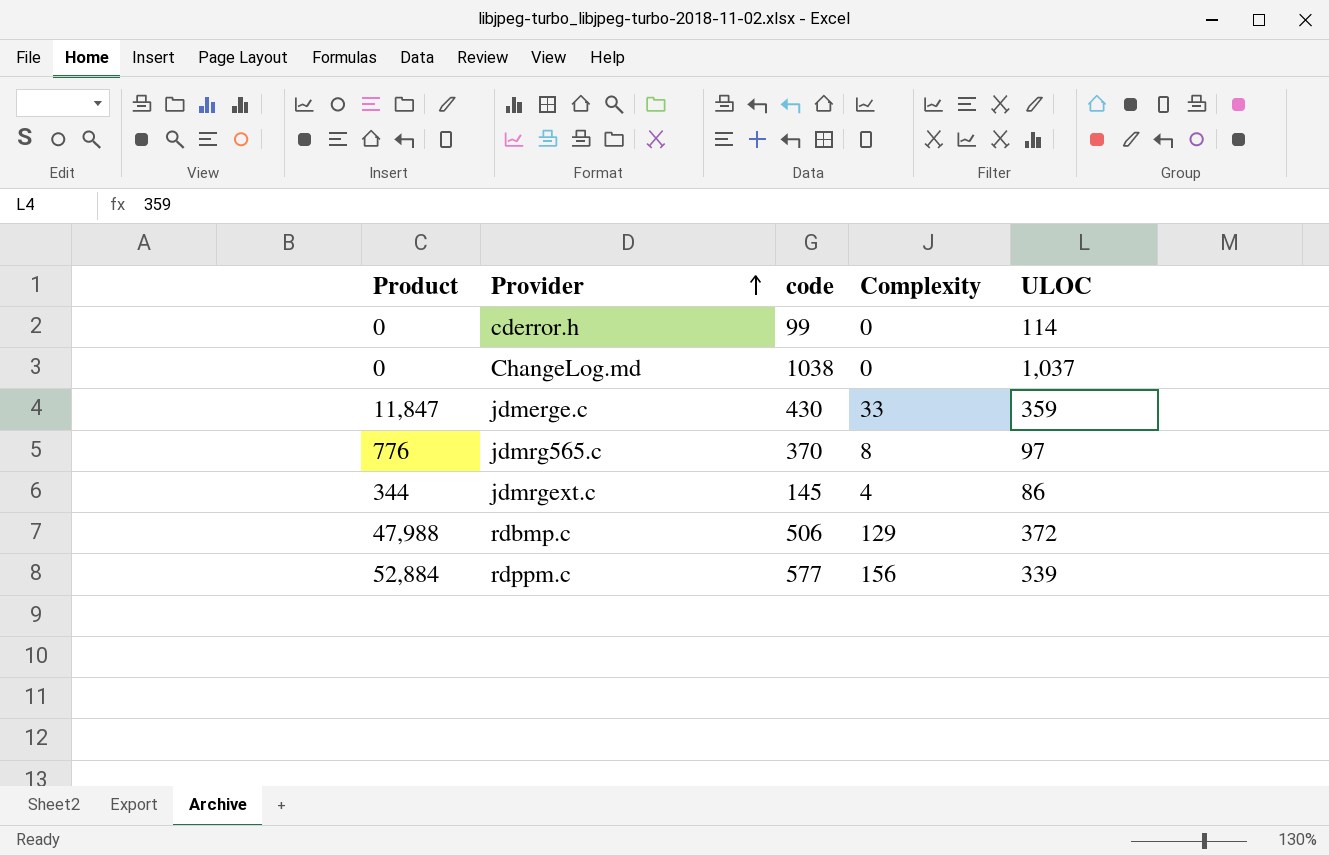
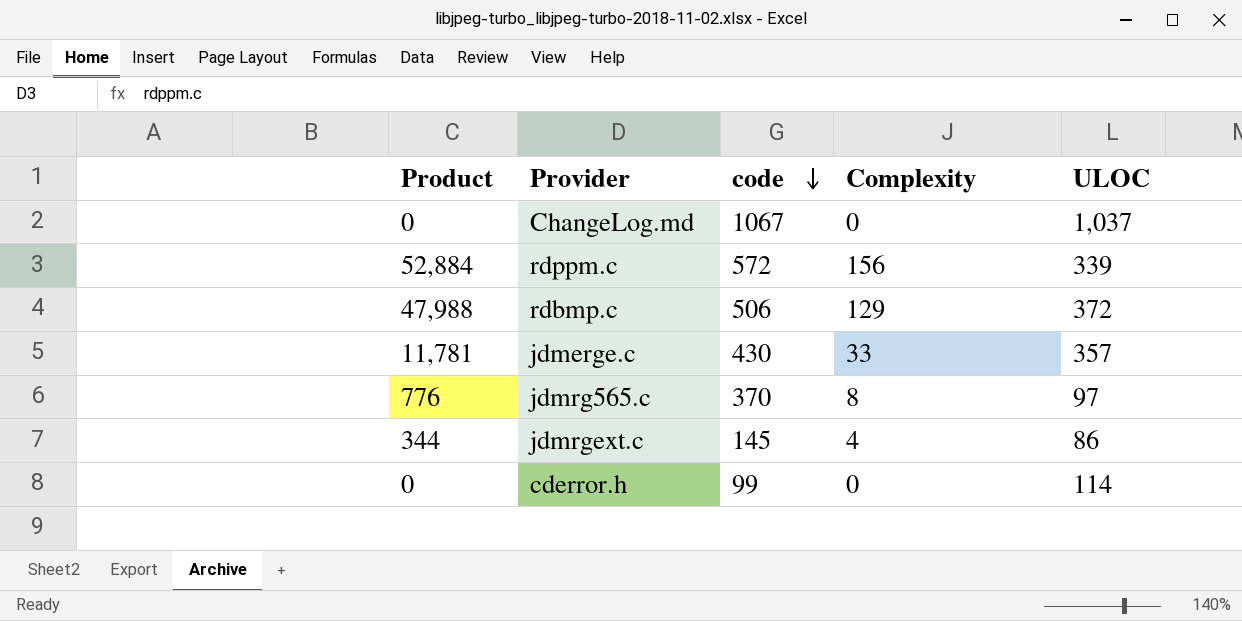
row order: Provider ascending -> code descending
ChangeLog.md | code: 1038 -> 1067
rdppm.c | code: 577 -> 572
jdmerge.c | Product: 11,847 -> 11,781
jdmerge.c | ULOC: 359 -> 357

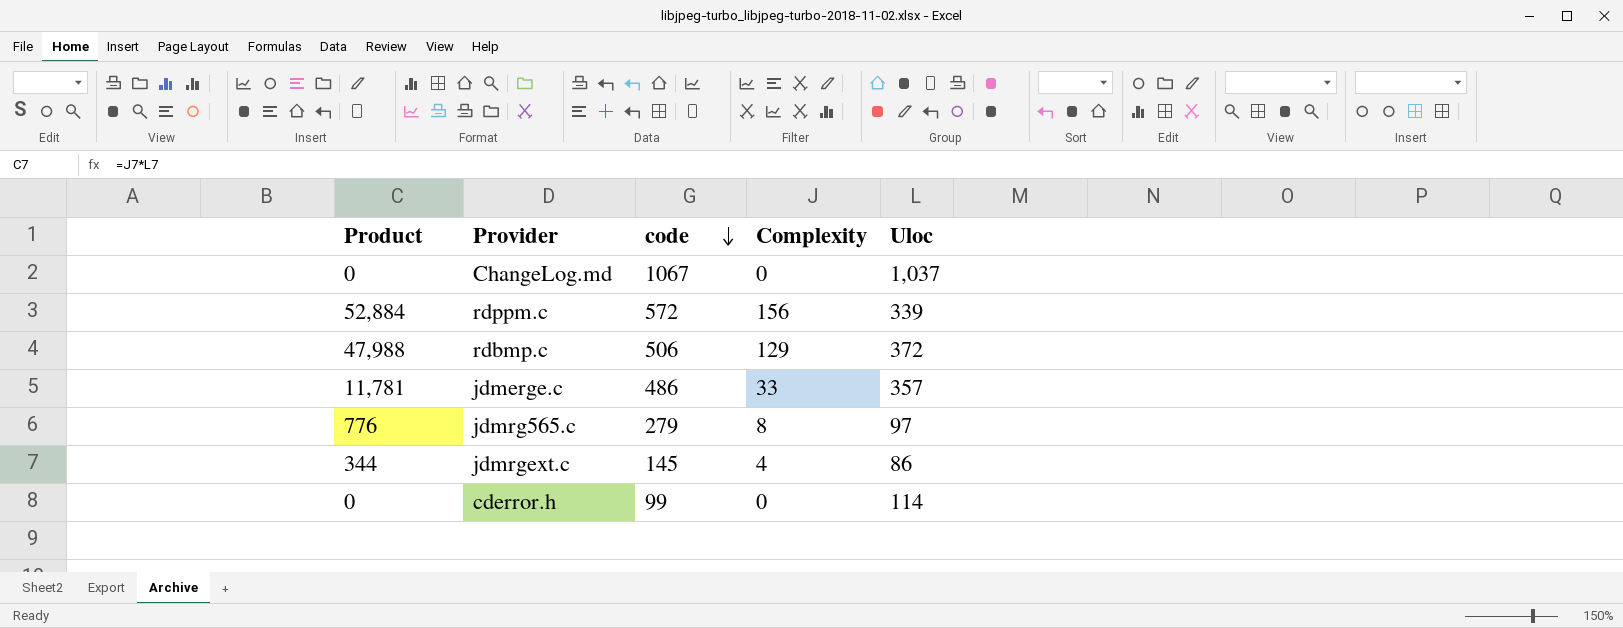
column name: ULOC -> Uloc
jdmerge.c | code: 430 -> 486
jdmrg565.c | code: 370 -> 279

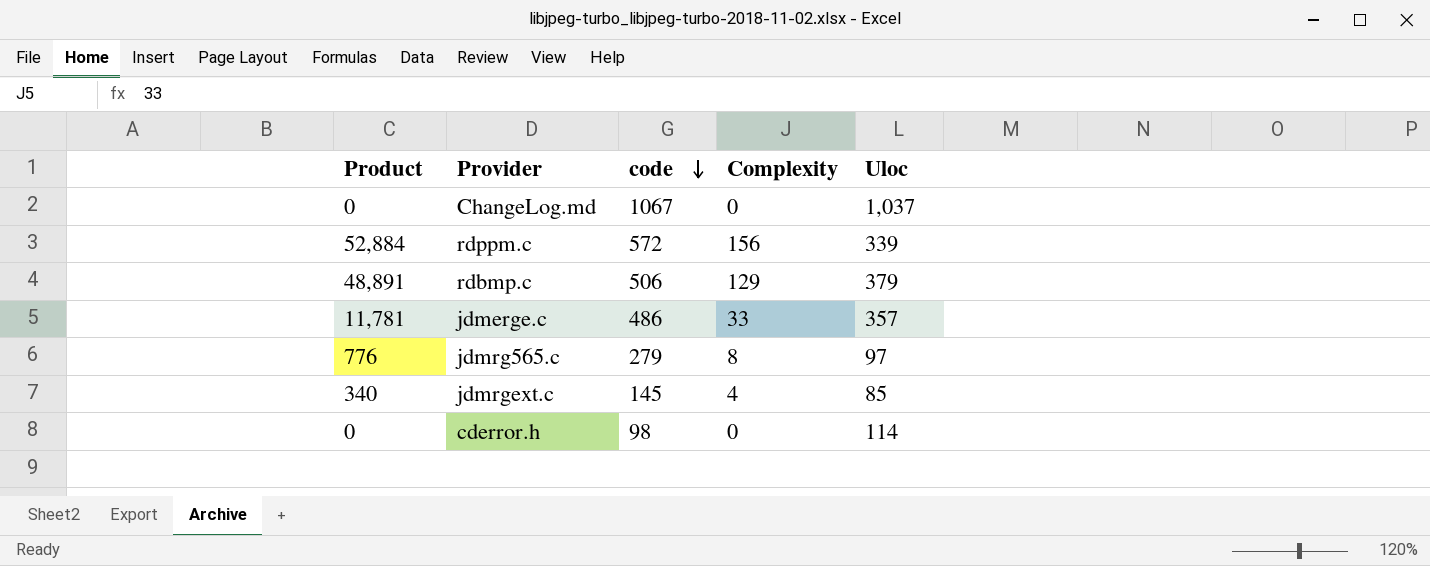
rdbmp.c | Product: 47,988 -> 48,891
rdbmp.c | Uloc: 372 -> 379
jdmrgext.c | Product: 344 -> 340
jdmrgext.c | Uloc: 86 -> 85
cderror.h | code: 99 -> 98

